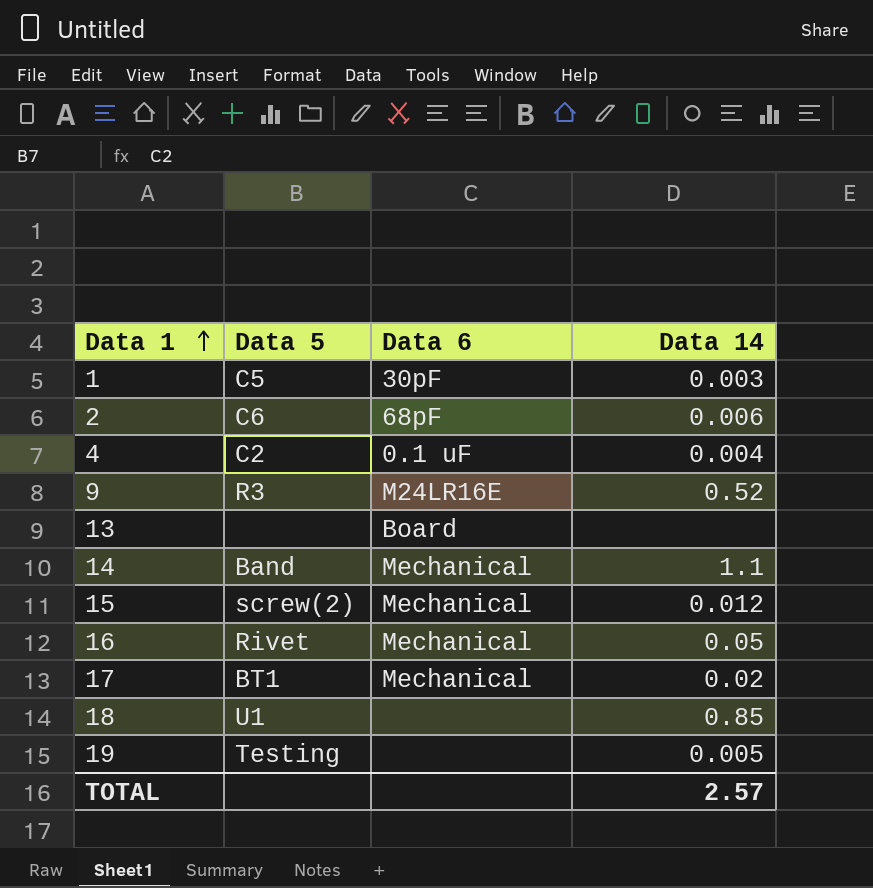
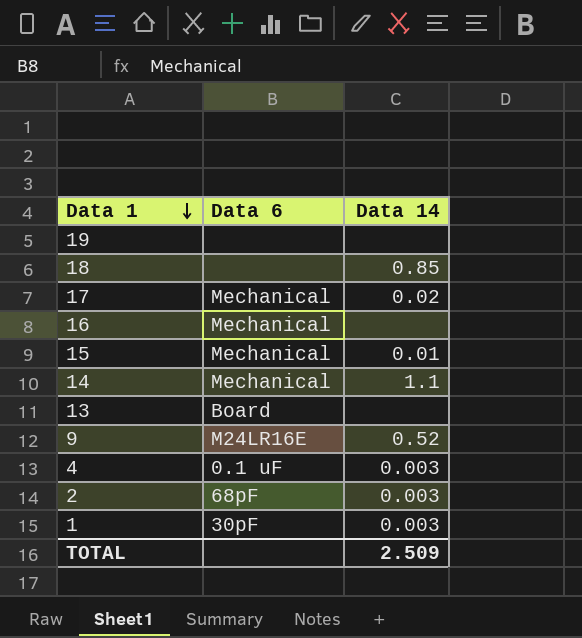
row order: Data 1 ascending -> Data 1 descending
column Data 5 | position: 2 -> none
19 | Data 14: 0.005 -> none
16 | Data 14: 0.05 -> none
15 | Data 14: 0.012 -> 0.01
4 | Data 14: 0.004 -> 0.003
2 | Data 14: 0.006 -> 0.003
TOTAL | Data 14: 2.57 -> 2.509

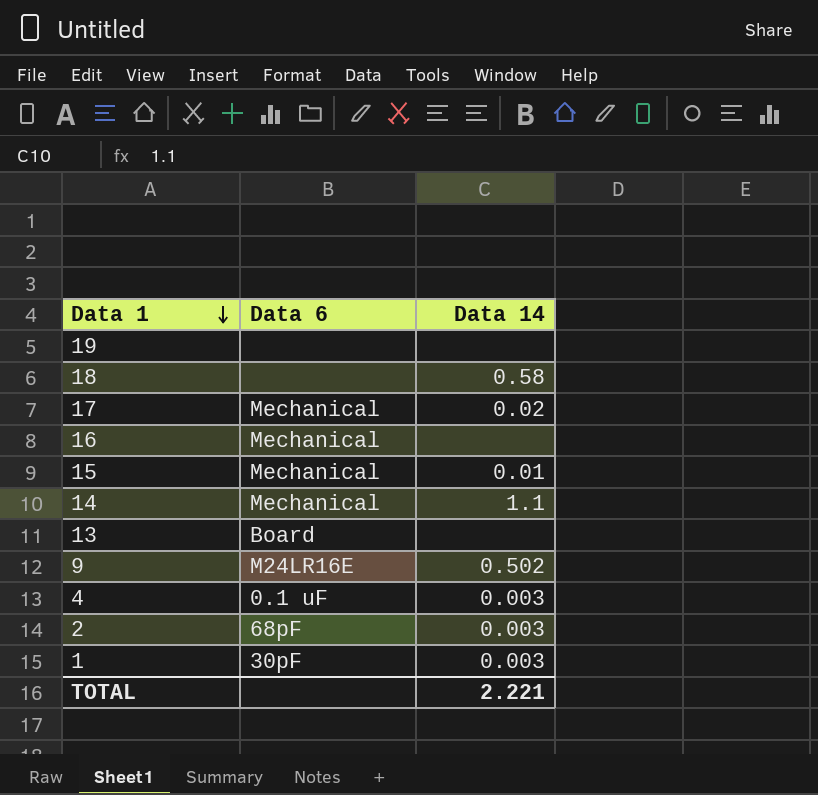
18 | Data 14: 0.85 -> 0.58
9 | Data 14: 0.52 -> 0.502
TOTAL | Data 14: 2.509 -> 2.221

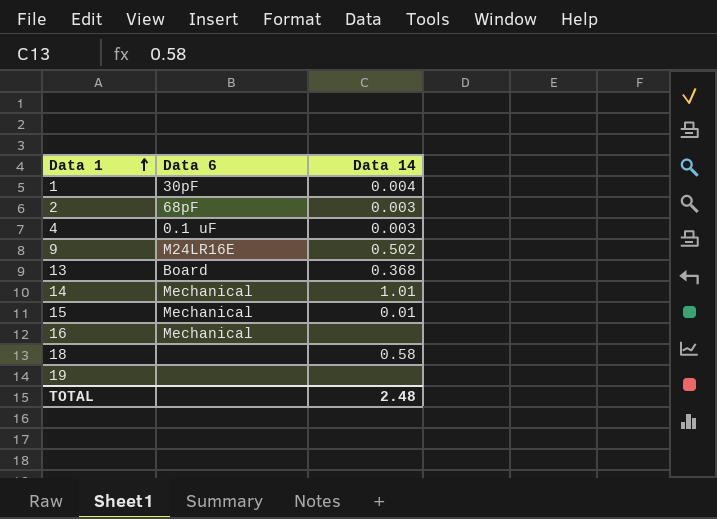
row order: Data 1 descending -> Data 1 ascending
row 17: Mechanical | 0.02 -> none
1 | Data 14: 0.003 -> 0.004
13 | Data 14: none -> 0.368
14 | Data 14: 1.1 -> 1.01
TOTAL | Data 14: 2.221 -> 2.48

